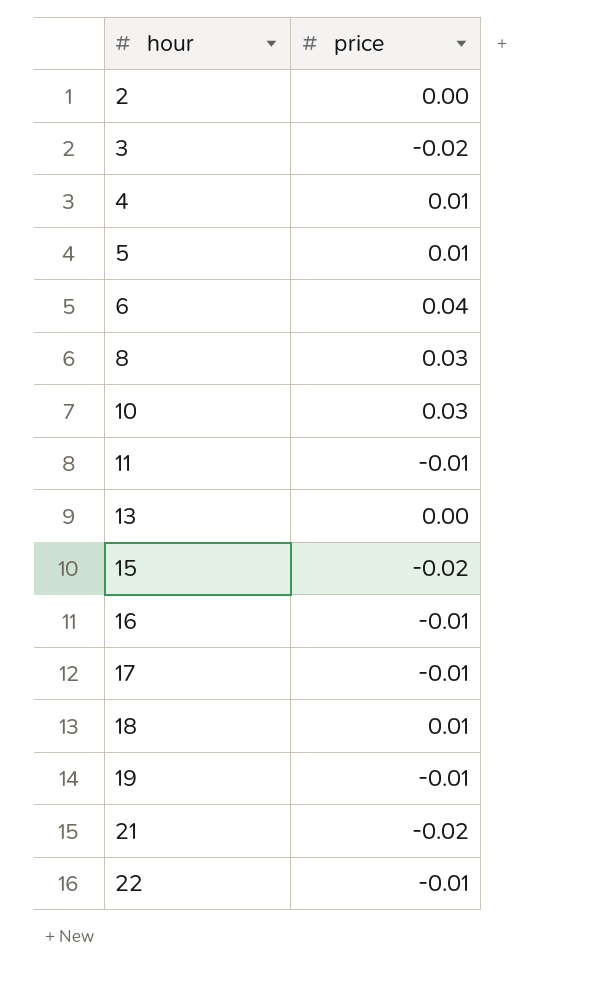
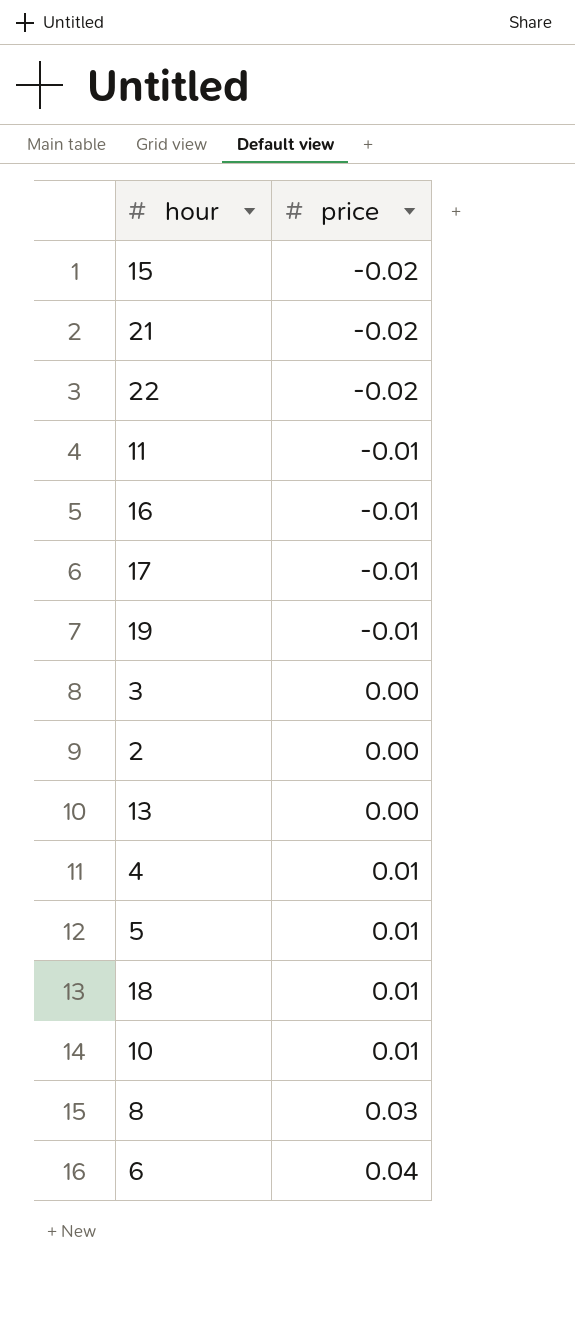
row order: hour ascending -> price ascending
22 | price: -0.01 -> -0.02
3 | price: -0.02 -> 0.00
10 | price: 0.03 -> 0.01

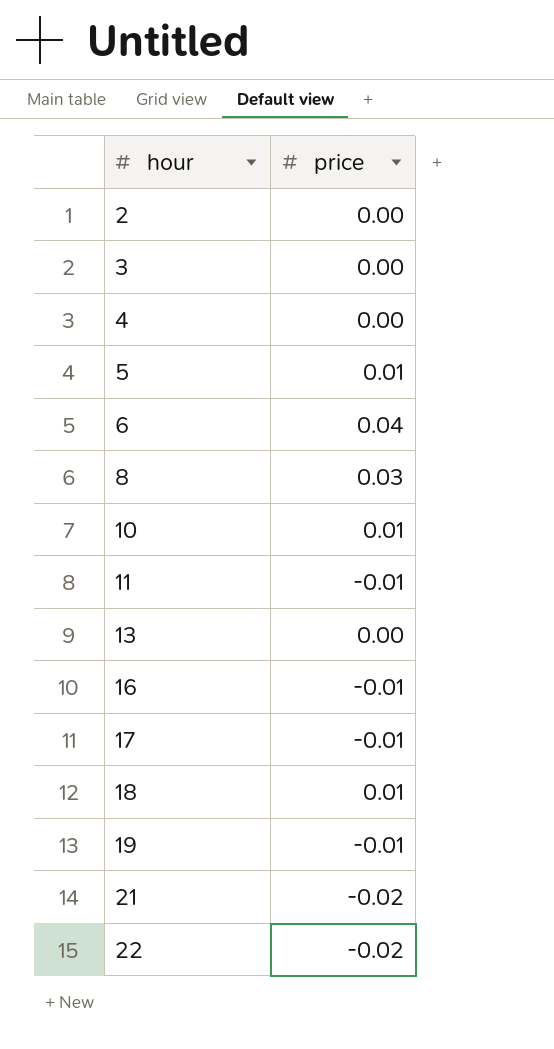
row order: price ascending -> hour ascending
row 15: -0.02 -> none
4 | price: 0.01 -> 0.00

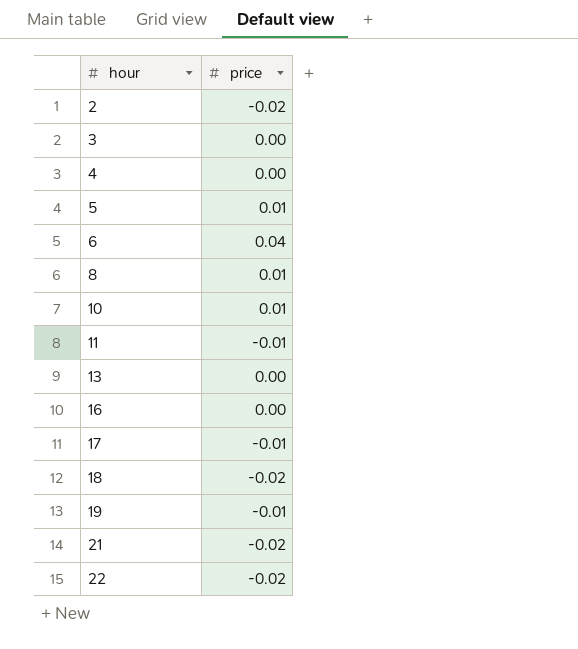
2 | price: 0.00 -> -0.02
8 | price: 0.03 -> 0.01
16 | price: -0.01 -> 0.00
18 | price: 0.01 -> -0.02

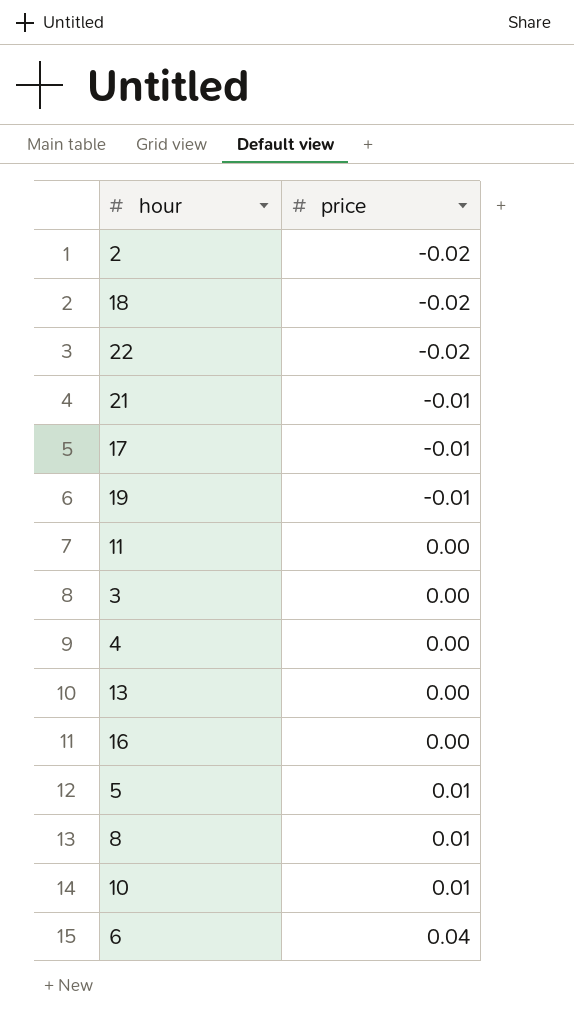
row order: hour ascending -> price ascending
21 | price: -0.02 -> -0.01
11 | price: -0.01 -> 0.00

